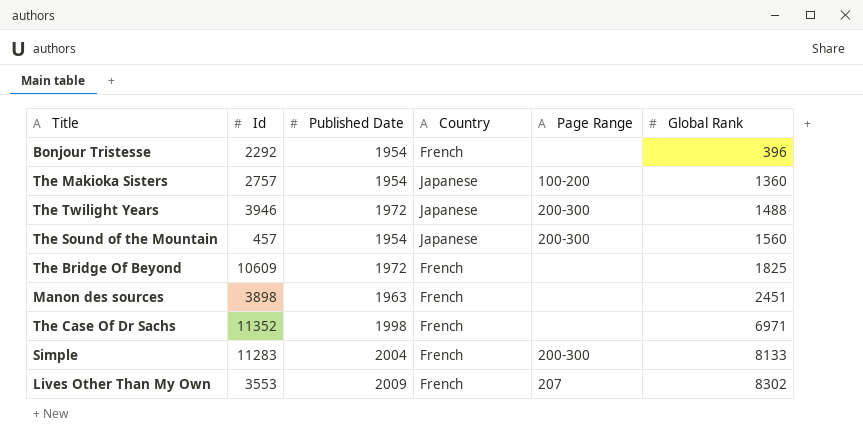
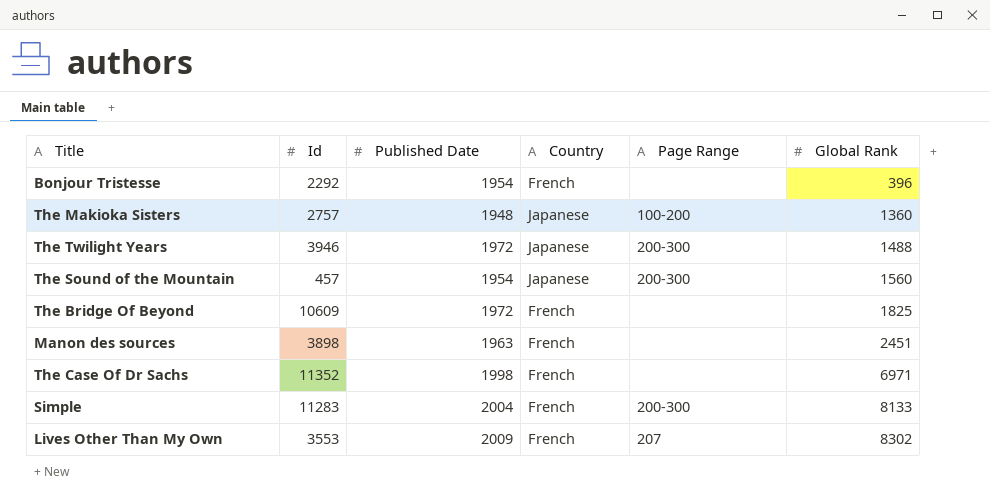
The Makioka Sisters | Published Date: 1954 -> 1948

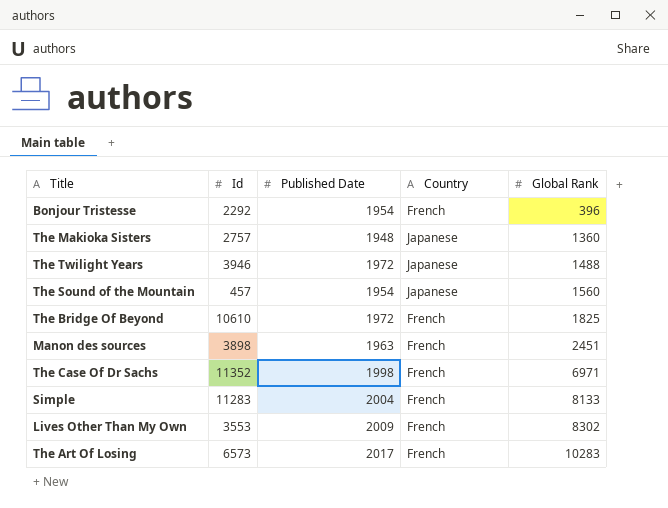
column Page Range | position: 5 -> none
The Bridge Of Beyond | Id: 10609 -> 10610
row The Art Of Losing: none -> 6573 | 2017 | French | 10283

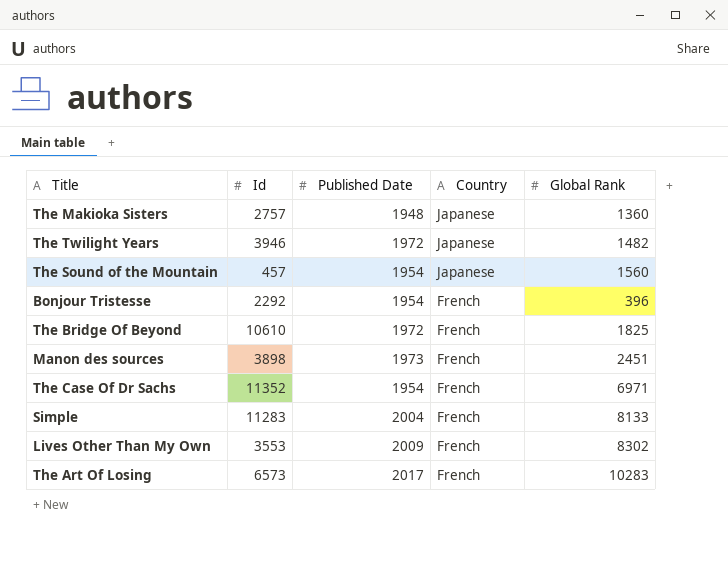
row order: Global Rank ascending -> Country descending
The Twilight Years | Global Rank: 1488 -> 1482
Manon des sources | Published Date: 1963 -> 1973
The Case Of Dr Sachs | Published Date: 1998 -> 1954

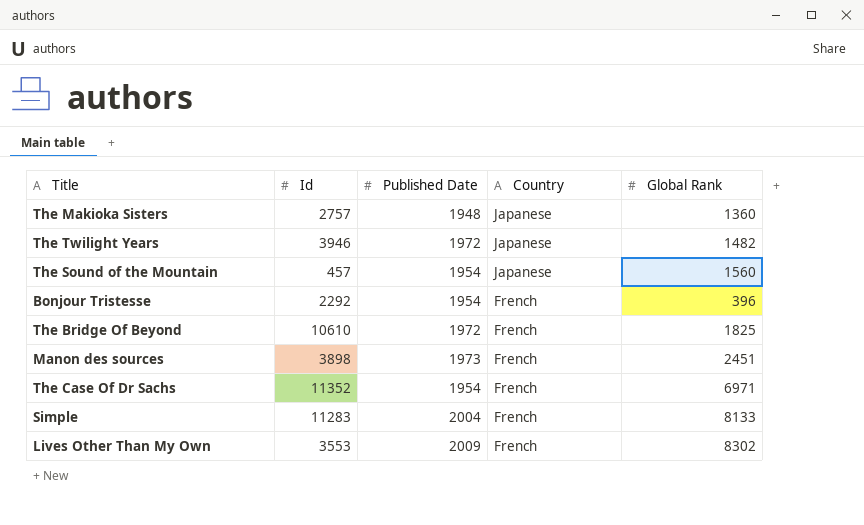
row The Art Of Losing: 6573 | 2017 | French | 10283 -> none

